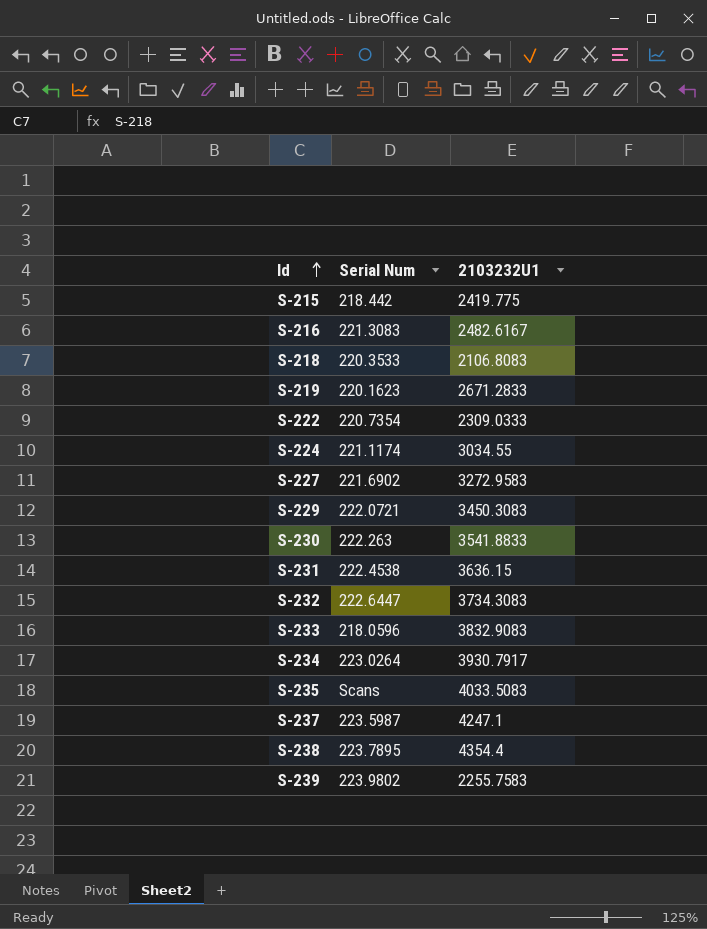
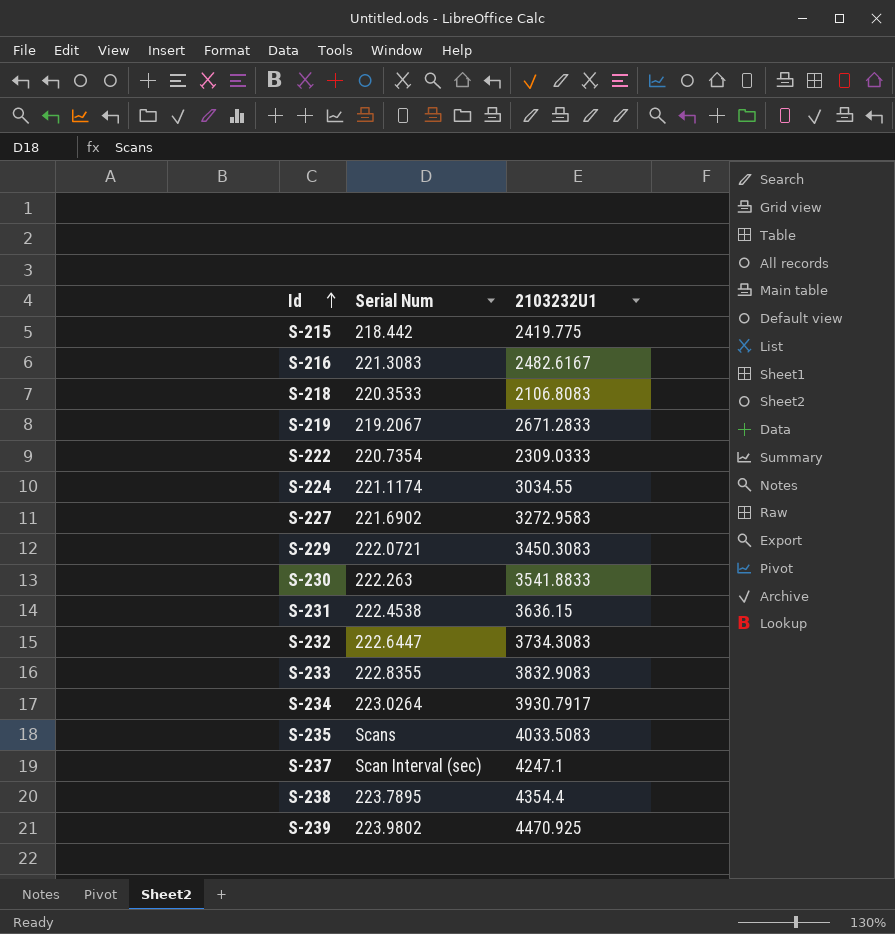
S-219 | Serial Num: 220.1623 -> 219.2067
S-233 | Serial Num: 218.0596 -> 222.8355
S-237 | Serial Num: 223.5987 -> Scan Interval (sec)
S-239 | 2103232U1: 2255.7583 -> 4470.925

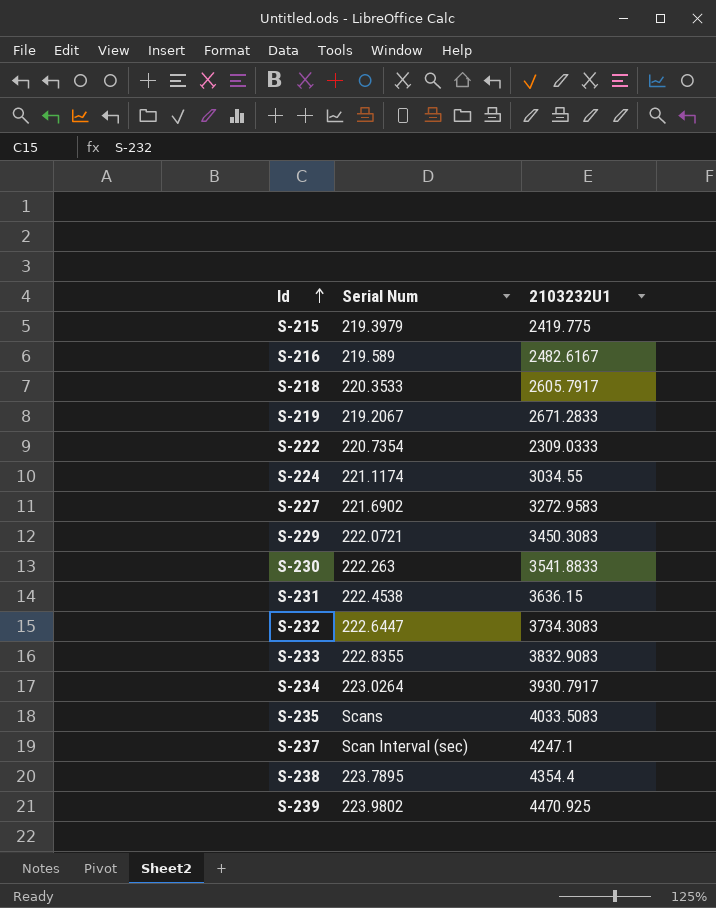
S-215 | Serial Num: 218.442 -> 219.3979
S-216 | Serial Num: 221.3083 -> 219.589
S-218 | 2103232U1: 2106.8083 -> 2605.7917

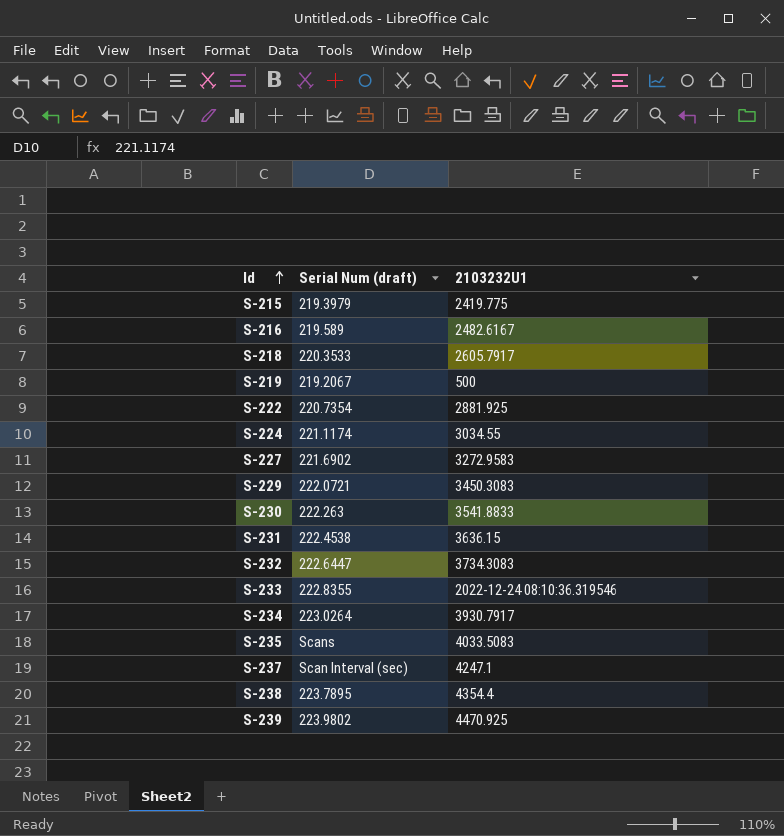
column name: Serial Num -> Serial Num (draft)
S-219 | 2103232U1: 2671.2833 -> 500
S-222 | 2103232U1: 2309.0333 -> 2881.925
S-233 | 2103232U1: 3832.9083 -> 2022-12-24 08:10:36.319546

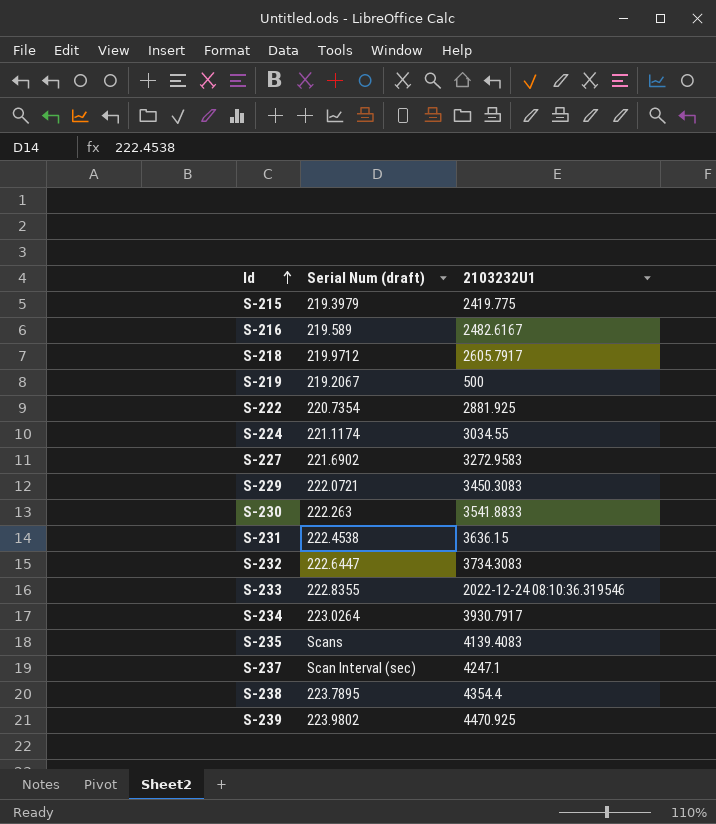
S-218 | Serial Num (draft): 220.3533 -> 219.9712
S-235 | 2103232U1: 4033.5083 -> 4139.4083

